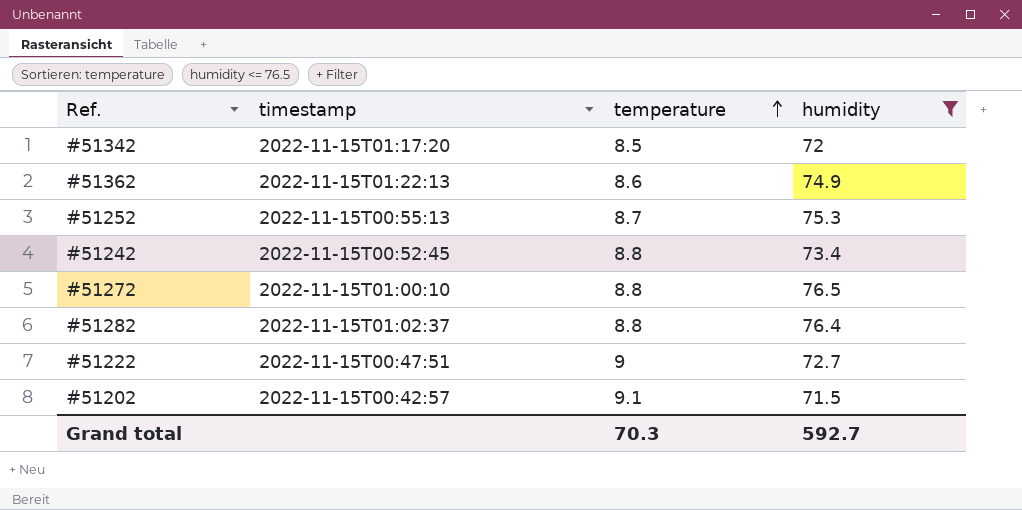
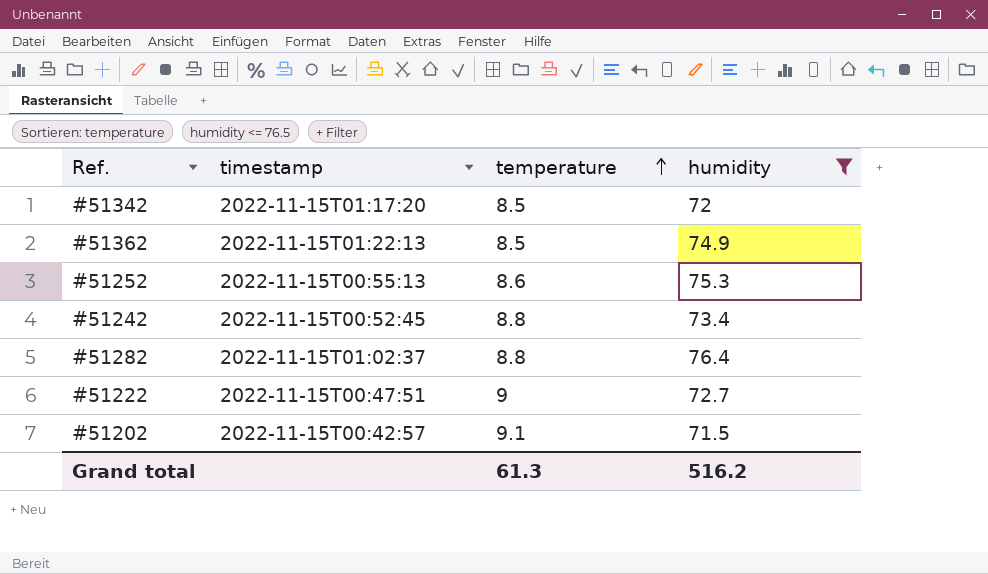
row #51272: 2022-11-15T01:00:10 | 8.8 | 76.5 -> none
#51362 | temperature: 8.6 -> 8.5
#51252 | temperature: 8.7 -> 8.6
Grand total | temperature: 70.3 -> 61.3
Grand total | humidity: 592.7 -> 516.2

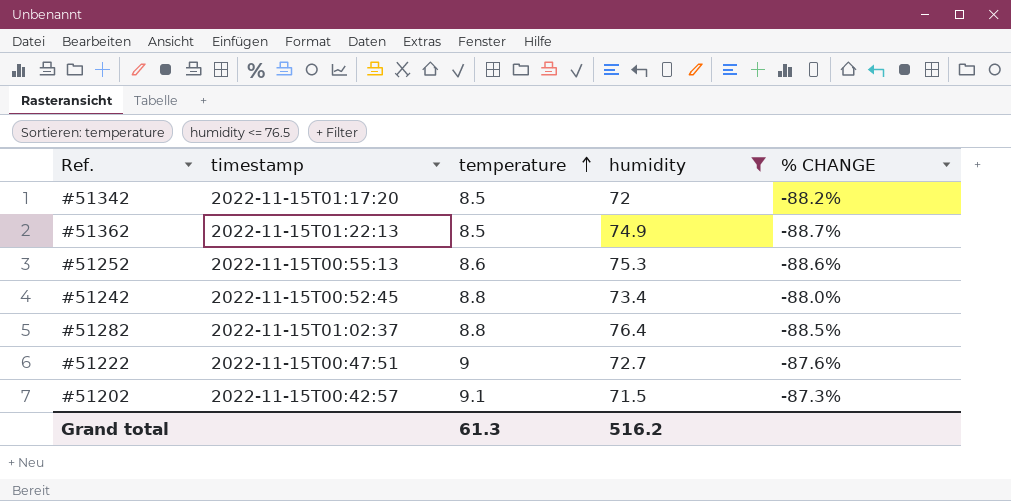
column % CHANGE | formula: none -> ([temperature] - [humidity]) / [humidity]

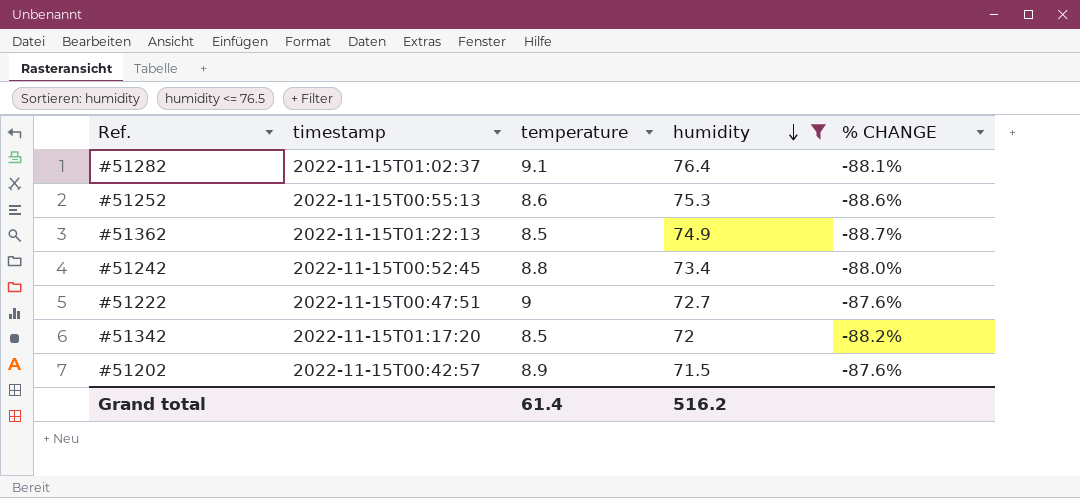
row order: temperature ascending -> humidity descending
#51282 | temperature: 8.8 -> 9.1
#51282 | % CHANGE: -88.5% -> -88.1%
#51202 | temperature: 9.1 -> 8.9
#51202 | % CHANGE: -87.3% -> -87.6%
Grand total | temperature: 61.3 -> 61.4

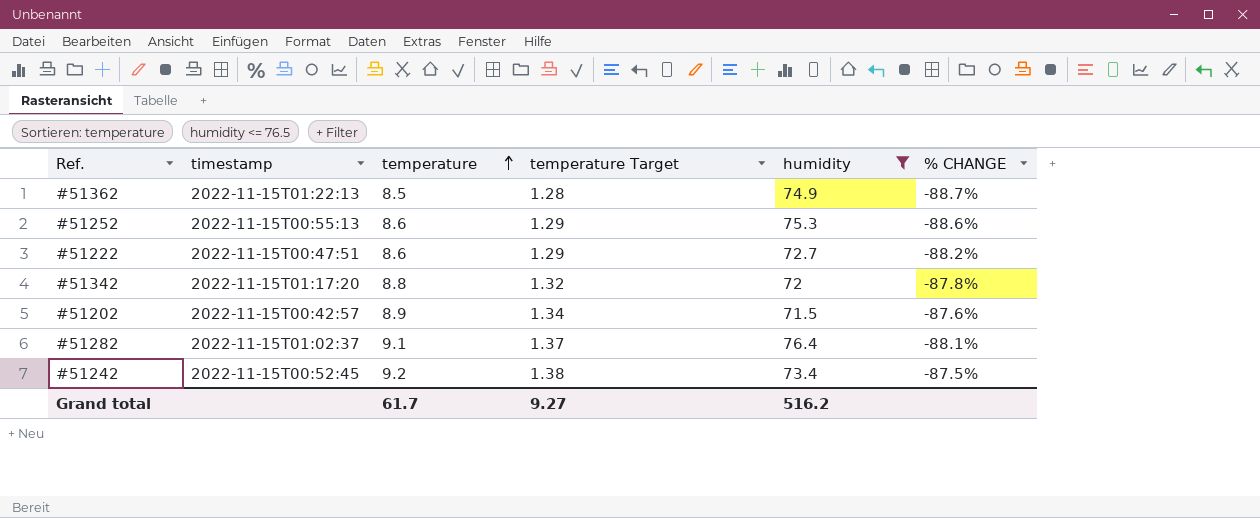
row order: humidity descending -> temperature ascending
column temperature Target | formula: none -> [temperature] * 0.15
#51222 | temperature: 9 -> 8.6
#51222 | % CHANGE: -87.6% -> -88.2%
#51342 | temperature: 8.5 -> 8.8
#51342 | % CHANGE: -88.2% -> -87.8%
#51242 | temperature: 8.8 -> 9.2
#51242 | % CHANGE: -88.0% -> -87.5%
Grand total | temperature: 61.4 -> 61.7

